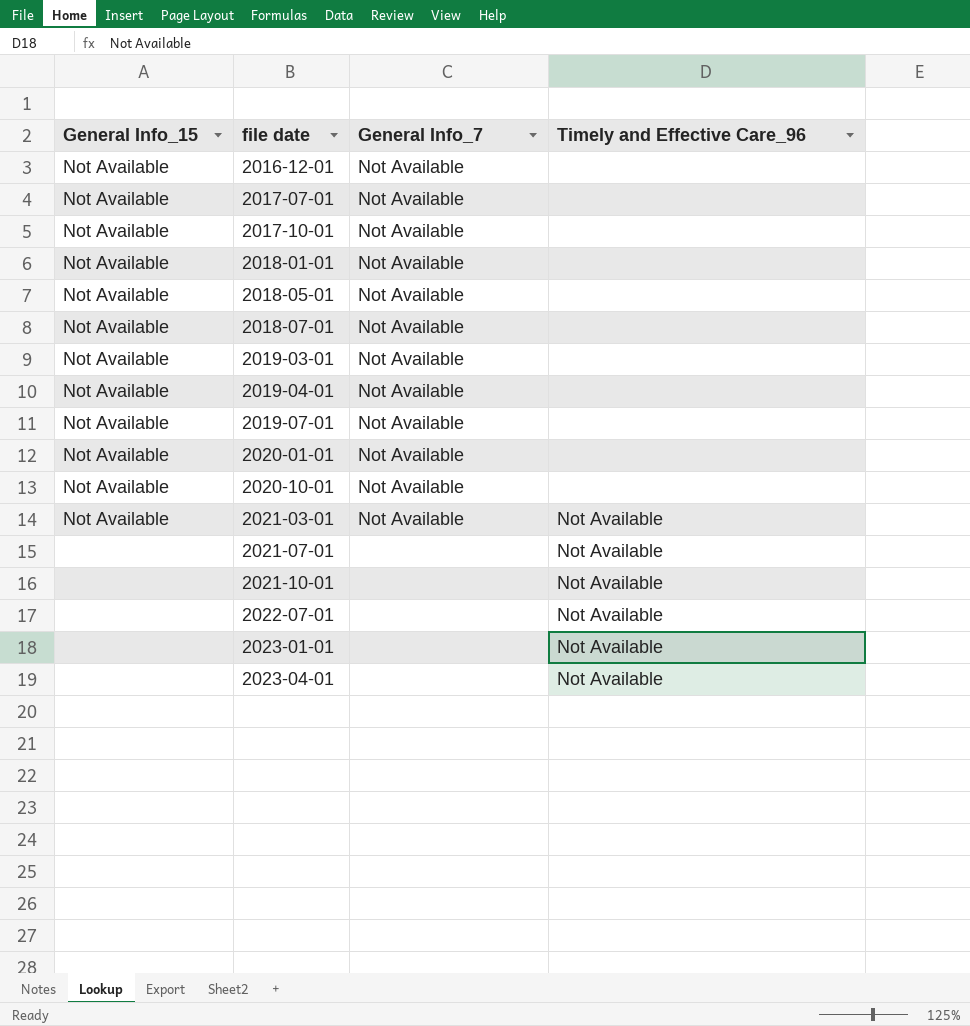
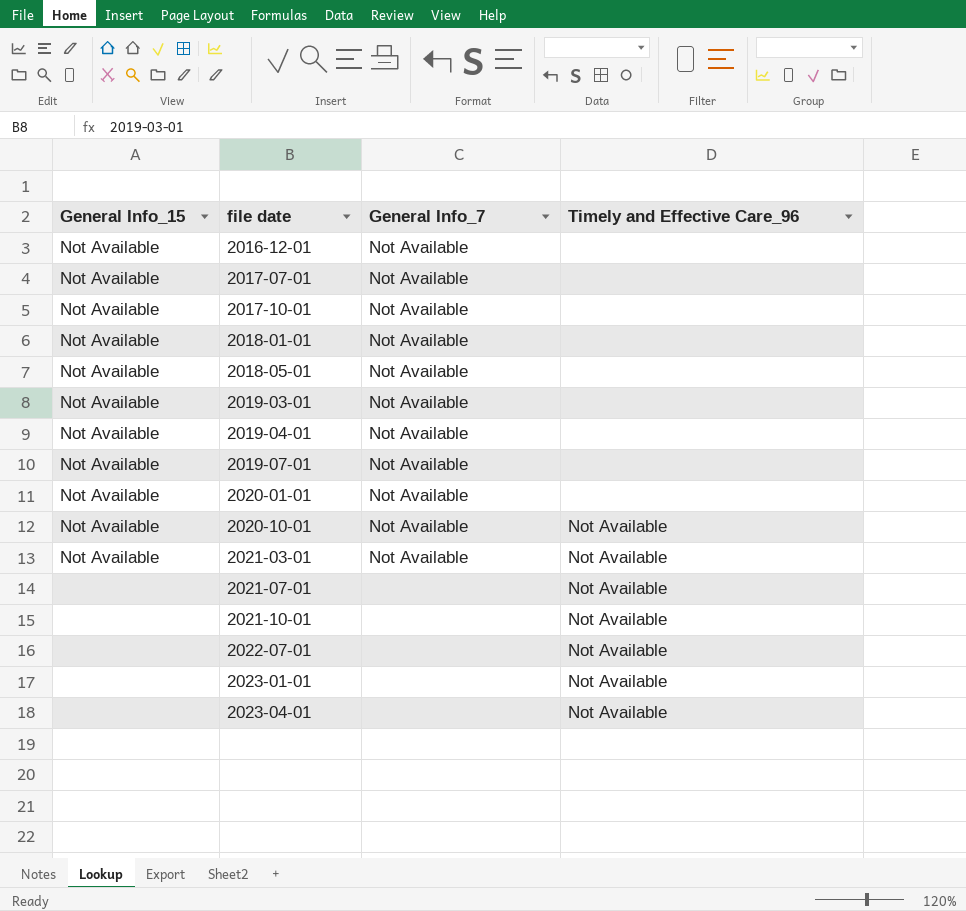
row 2018-07-01: Not Available | Not Available | none -> none
2020-10-01 | Timely and Effective Care_96: none -> Not Available

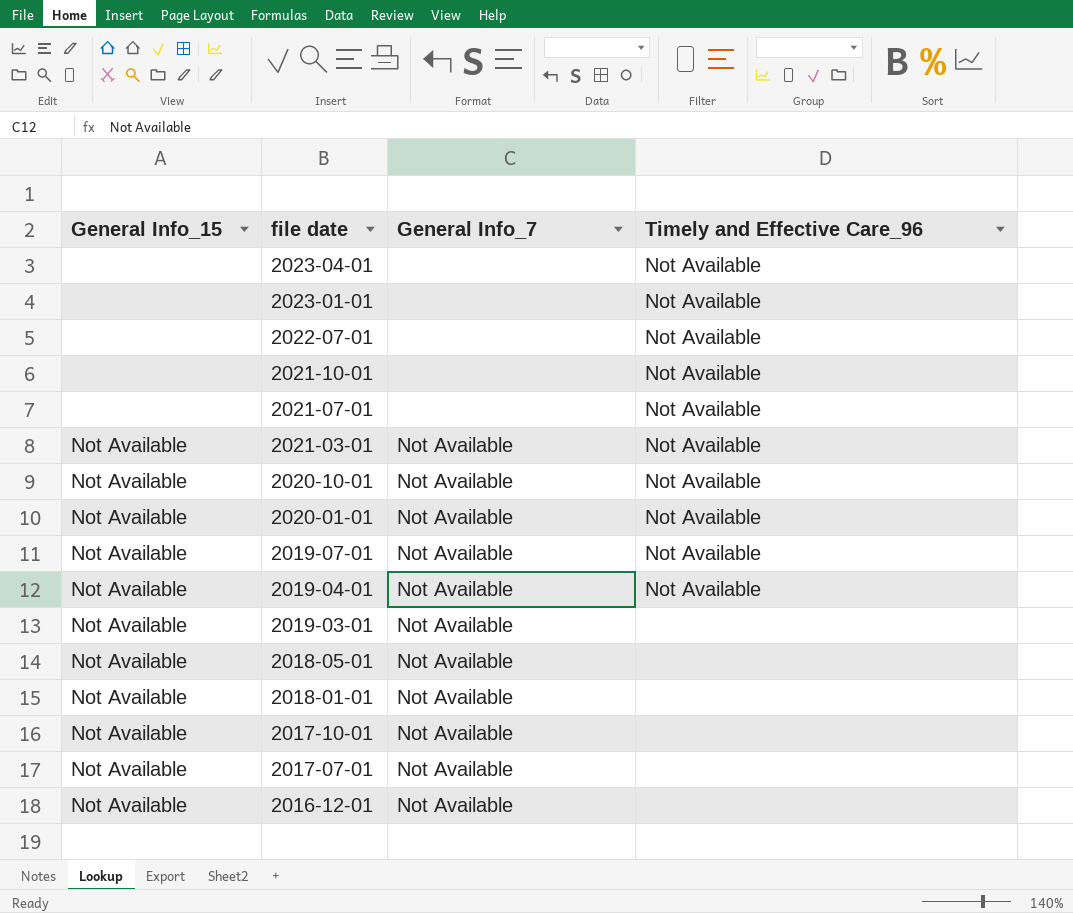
row order: file date ascending -> file date descending
2020-01-01 | Timely and Effective Care_96: none -> Not Available
2019-07-01 | Timely and Effective Care_96: none -> Not Available
2019-04-01 | Timely and Effective Care_96: none -> Not Available

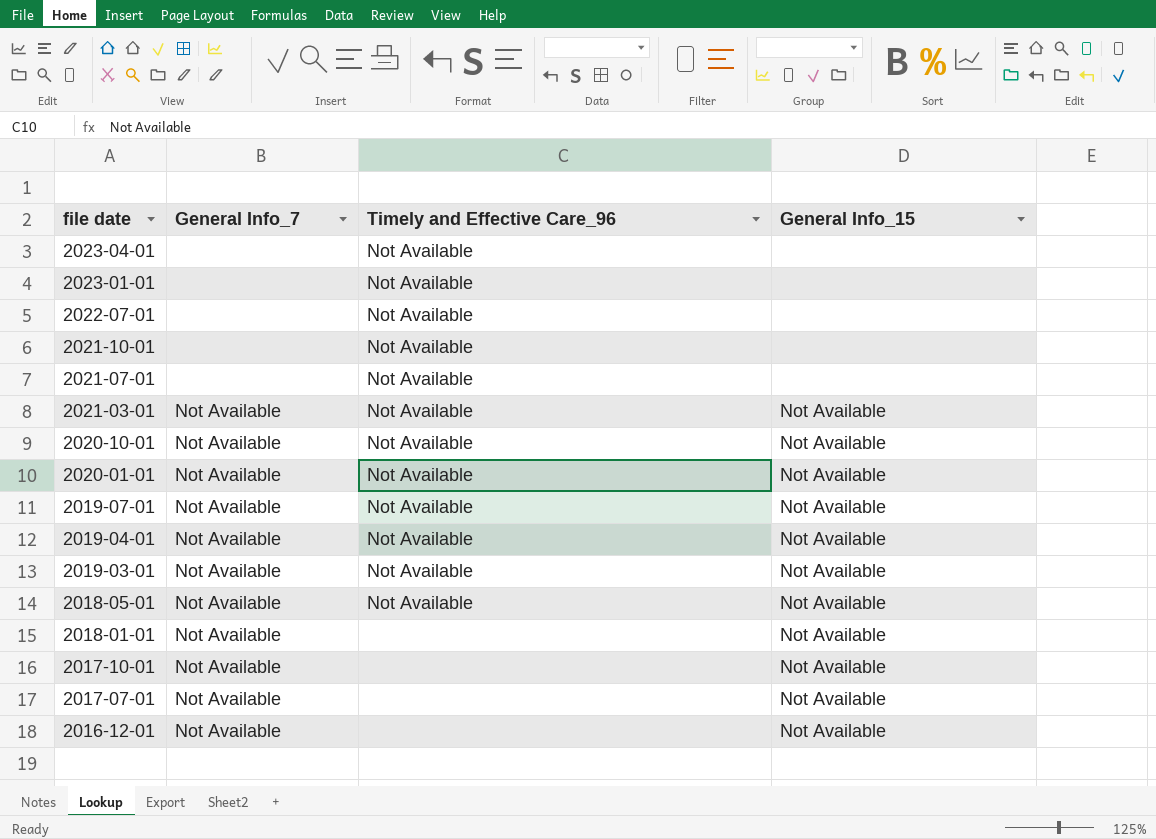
column General Info_15 | position: 1 -> 4
2019-03-01 | Timely and Effective Care_96: none -> Not Available
2018-05-01 | Timely and Effective Care_96: none -> Not Available

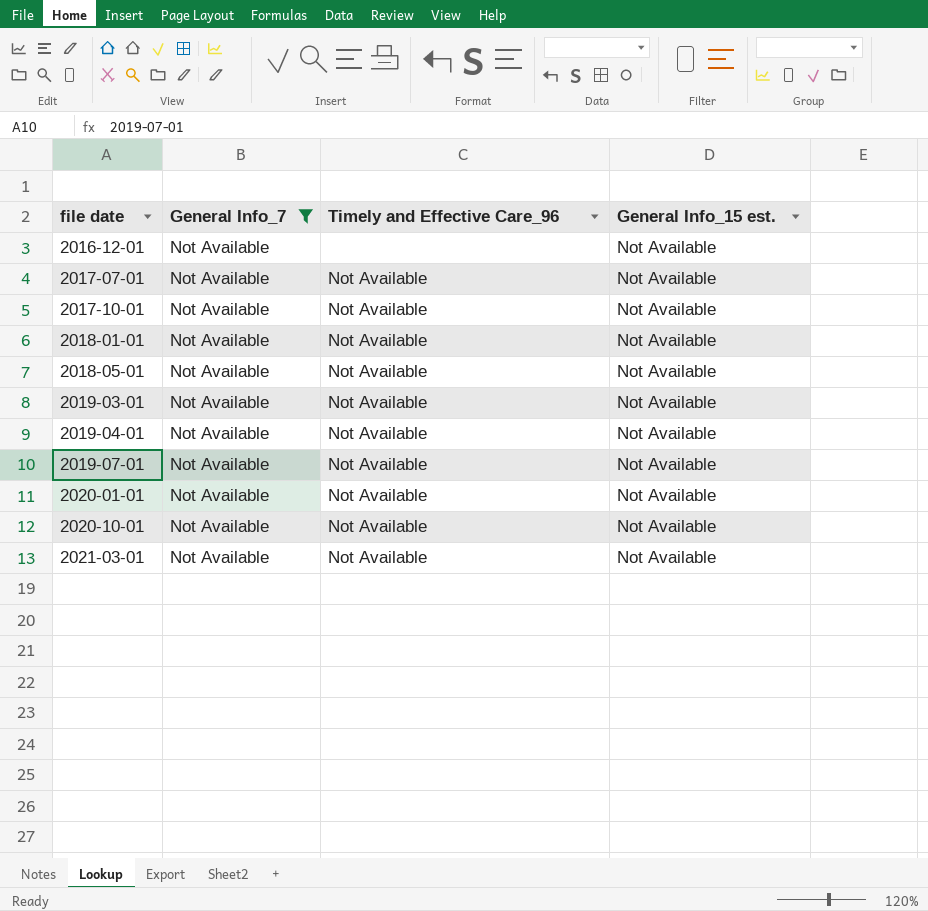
filter: none -> General Info_7 = Not Available
row order: file date descending -> file date ascending
column name: General Info_15 -> General Info_15 est.
2017-07-01 | Timely and Effective Care_96: none -> Not Available
2017-10-01 | Timely and Effective Care_96: none -> Not Available
2018-01-01 | Timely and Effective Care_96: none -> Not Available

